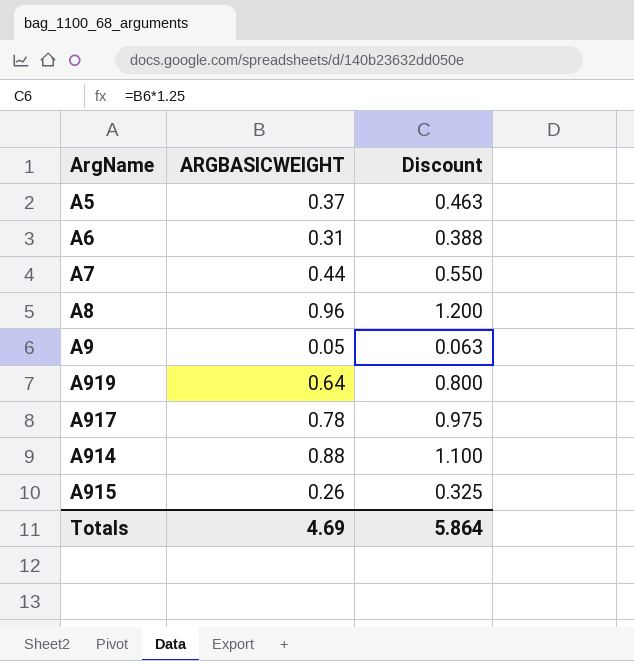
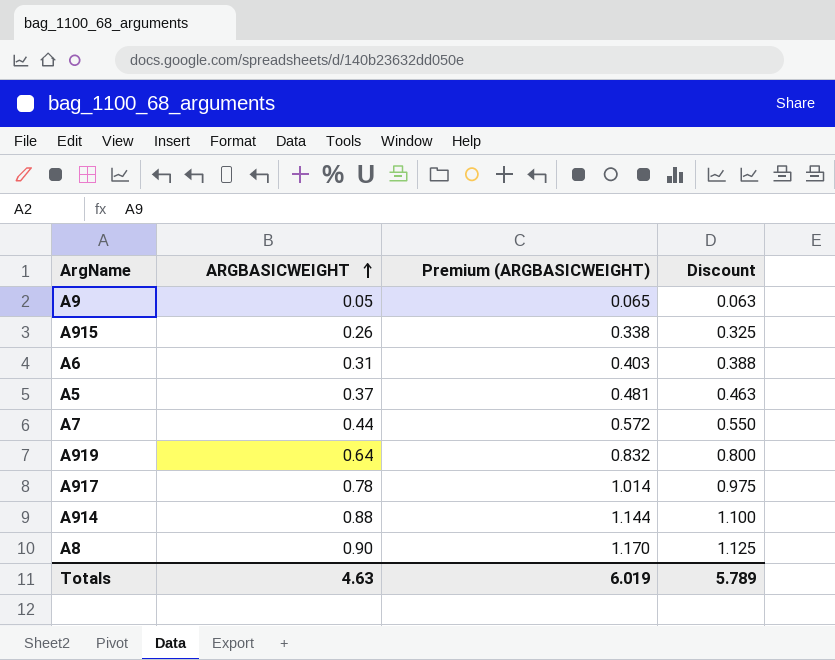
row order: none -> ARGBASICWEIGHT ascending
column Premium (ARGBASICWEIGHT) | formula: none -> [ARGBASICWEIGHT] * 1.3
A8 | ARGBASICWEIGHT: 0.96 -> 0.90
A8 | Discount: 1.200 -> 1.125
Totals | ARGBASICWEIGHT: 4.69 -> 4.63
Totals | Discount: 5.864 -> 5.789

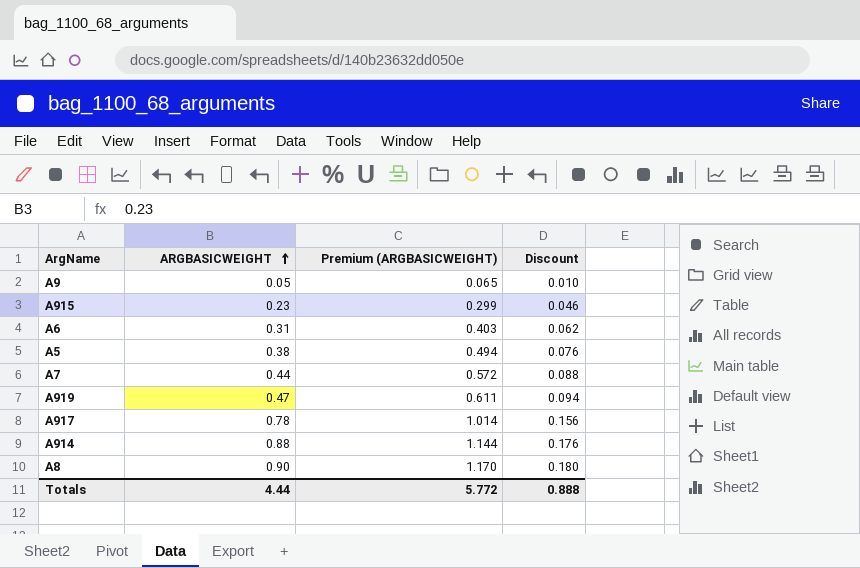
column Discount | formula: [ARGBASICWEIGHT] * 1.25 -> [ARGBASICWEIGHT] * 0.2
A915 | ARGBASICWEIGHT: 0.26 -> 0.23
A915 | Premium (ARGBASICWEIGHT): 0.338 -> 0.299
A5 | ARGBASICWEIGHT: 0.37 -> 0.38
A5 | Premium (ARGBASICWEIGHT): 0.481 -> 0.494
A919 | ARGBASICWEIGHT: 0.64 -> 0.47
A919 | Premium (ARGBASICWEIGHT): 0.832 -> 0.611
Totals | ARGBASICWEIGHT: 4.63 -> 4.44
Totals | Premium (ARGBASICWEIGHT): 6.019 -> 5.772
Totals | Discount: 5.789 -> 0.888

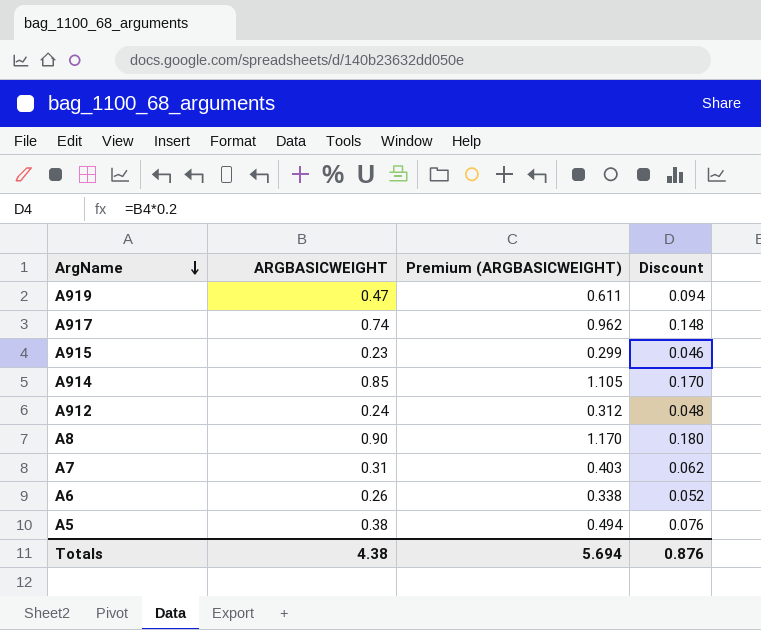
row order: ARGBASICWEIGHT ascending -> ArgName descending
row A9: 0.05 | 0.065 | 0.010 -> none
A917 | ARGBASICWEIGHT: 0.78 -> 0.74
A917 | Premium (ARGBASICWEIGHT): 1.014 -> 0.962
A917 | Discount: 0.156 -> 0.148
A914 | ARGBASICWEIGHT: 0.88 -> 0.85
A914 | Premium (ARGBASICWEIGHT): 1.144 -> 1.105
A914 | Discount: 0.176 -> 0.170
row A912: none -> 0.24 | 0.312 | 0.048
A7 | ARGBASICWEIGHT: 0.44 -> 0.31
A7 | Premium (ARGBASICWEIGHT): 0.572 -> 0.403
A7 | Discount: 0.088 -> 0.062
A6 | ARGBASICWEIGHT: 0.31 -> 0.26
A6 | Premium (ARGBASICWEIGHT): 0.403 -> 0.338
A6 | Discount: 0.062 -> 0.052
Totals | ARGBASICWEIGHT: 4.44 -> 4.38
Totals | Premium (ARGBASICWEIGHT): 5.772 -> 5.694
Totals | Discount: 0.888 -> 0.876

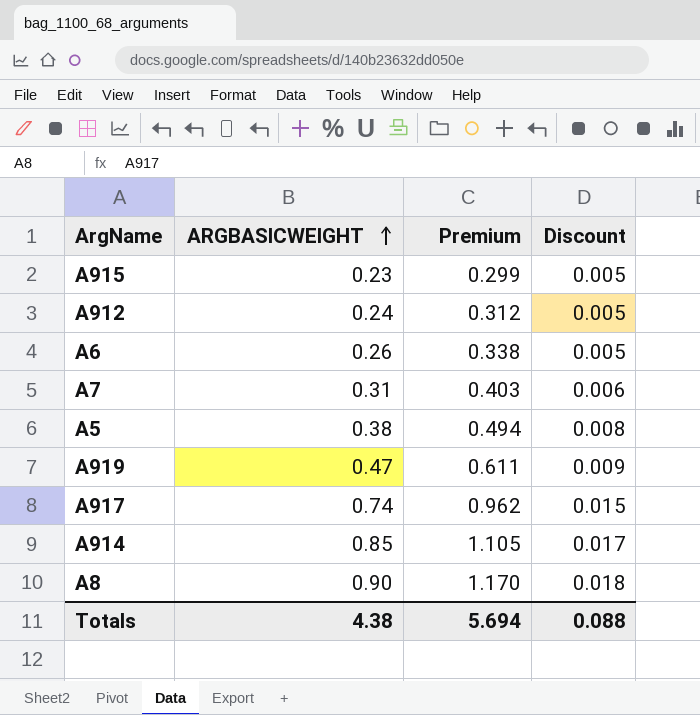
row order: ArgName descending -> ARGBASICWEIGHT ascending
column name: Premium (ARGBASICWEIGHT) -> Premium
column Discount | formula: [ARGBASICWEIGHT] * 0.2 -> [ARGBASICWEIGHT] * 0.02
Totals | Discount: 0.876 -> 0.088

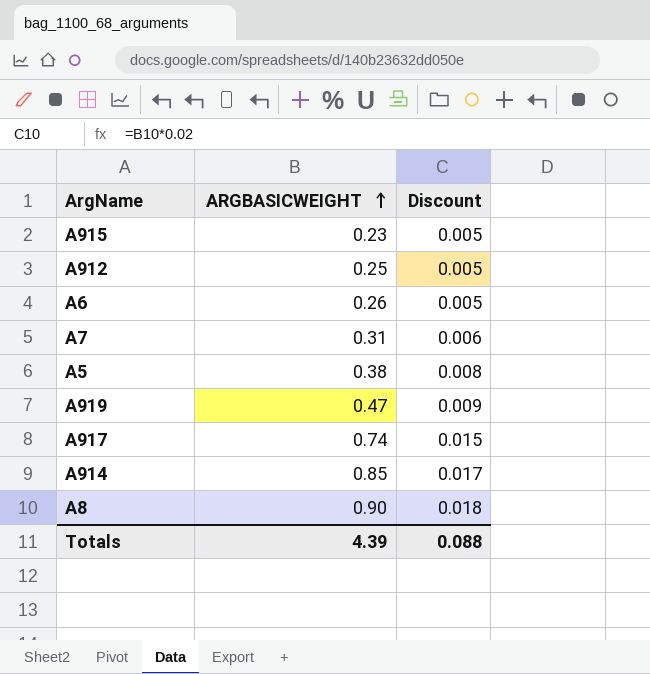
column Premium | formula: [ARGBASICWEIGHT] * 1.3 -> none
A912 | ARGBASICWEIGHT: 0.24 -> 0.25
Totals | ARGBASICWEIGHT: 4.38 -> 4.39

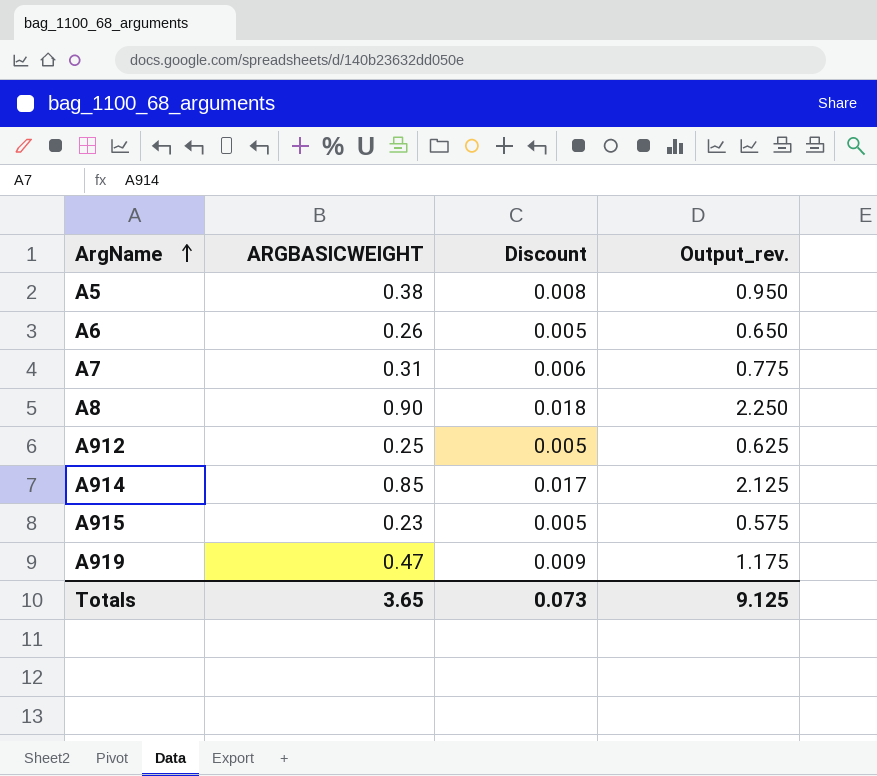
row order: ARGBASICWEIGHT ascending -> ArgName ascending
column Output_rev. | formula: none -> [ARGBASICWEIGHT] * 2.5
row A917: 0.74 | 0.015 -> none
Totals | ARGBASICWEIGHT: 4.39 -> 3.65
Totals | Discount: 0.088 -> 0.073

